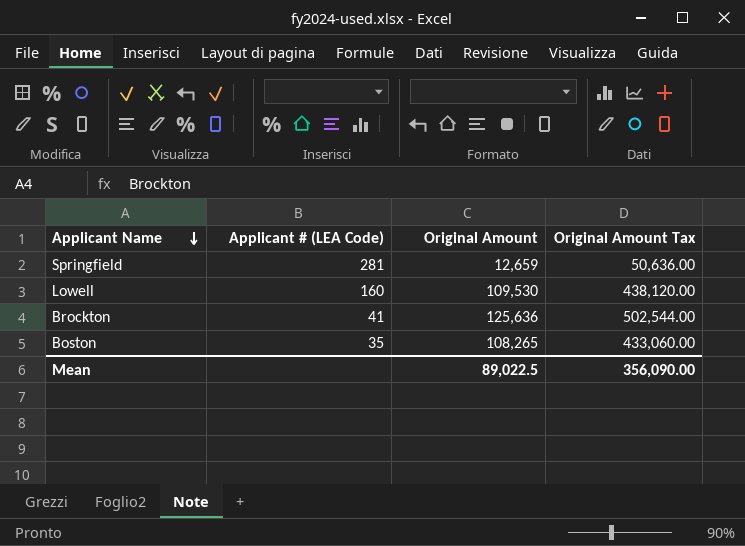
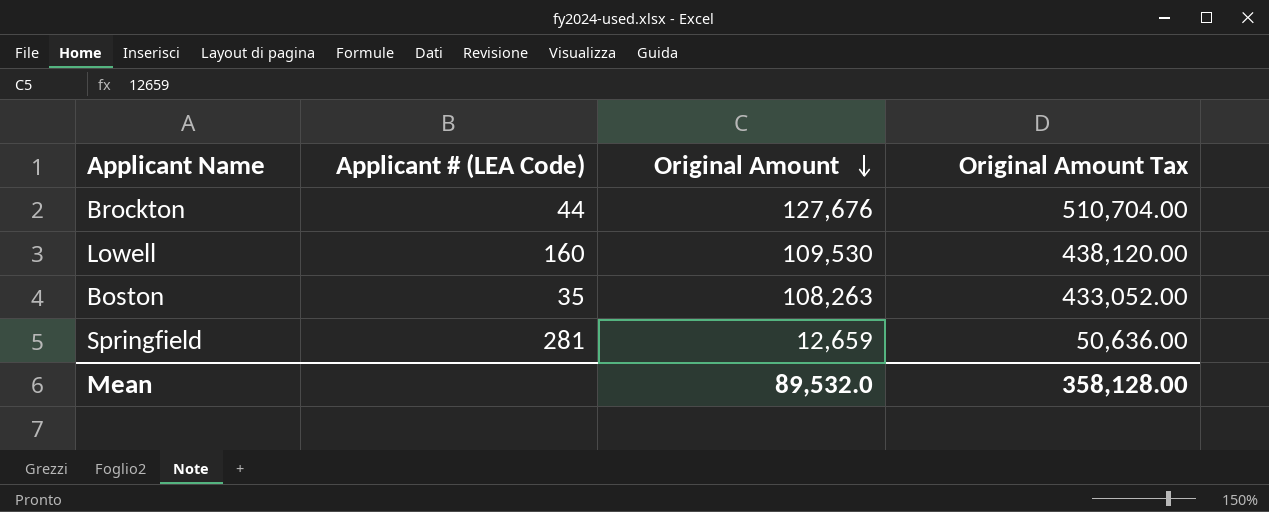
row order: Applicant Name descending -> Original Amount descending
Brockton | Applicant # (LEA Code): 41 -> 44
Brockton | Original Amount: 125,636 -> 127,676
Brockton | Original Amount Tax: 502,544.00 -> 510,704.00
Boston | Original Amount: 108,265 -> 108,263
Boston | Original Amount Tax: 433,060.00 -> 433,052.00
Mean | Original Amount: 89,022.5 -> 89,532.0
Mean | Original Amount Tax: 356,090.00 -> 358,128.00

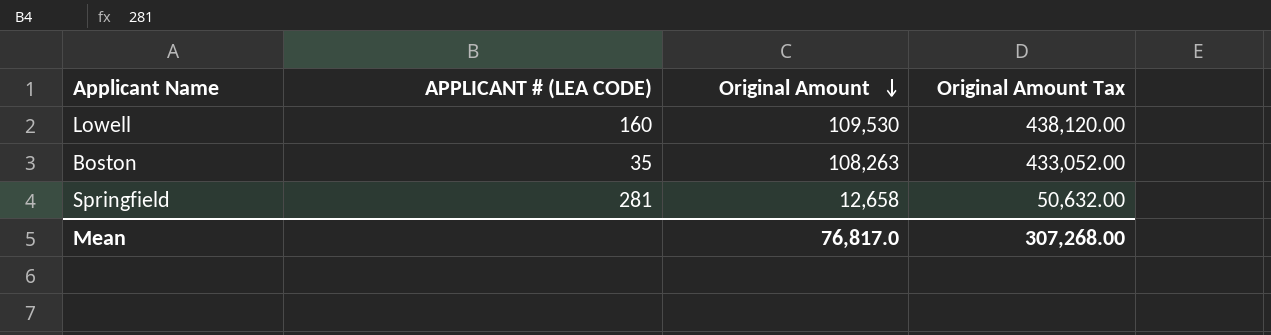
column name: Applicant # (LEA Code) -> APPLICANT # (LEA CODE)
row Brockton: 44 | 127,676 | 510,704.00 -> none
Springfield | Original Amount: 12,659 -> 12,658
Springfield | Original Amount Tax: 50,636.00 -> 50,632.00
Mean | Original Amount: 89,532.0 -> 76,817.0
Mean | Original Amount Tax: 358,128.00 -> 307,268.00

